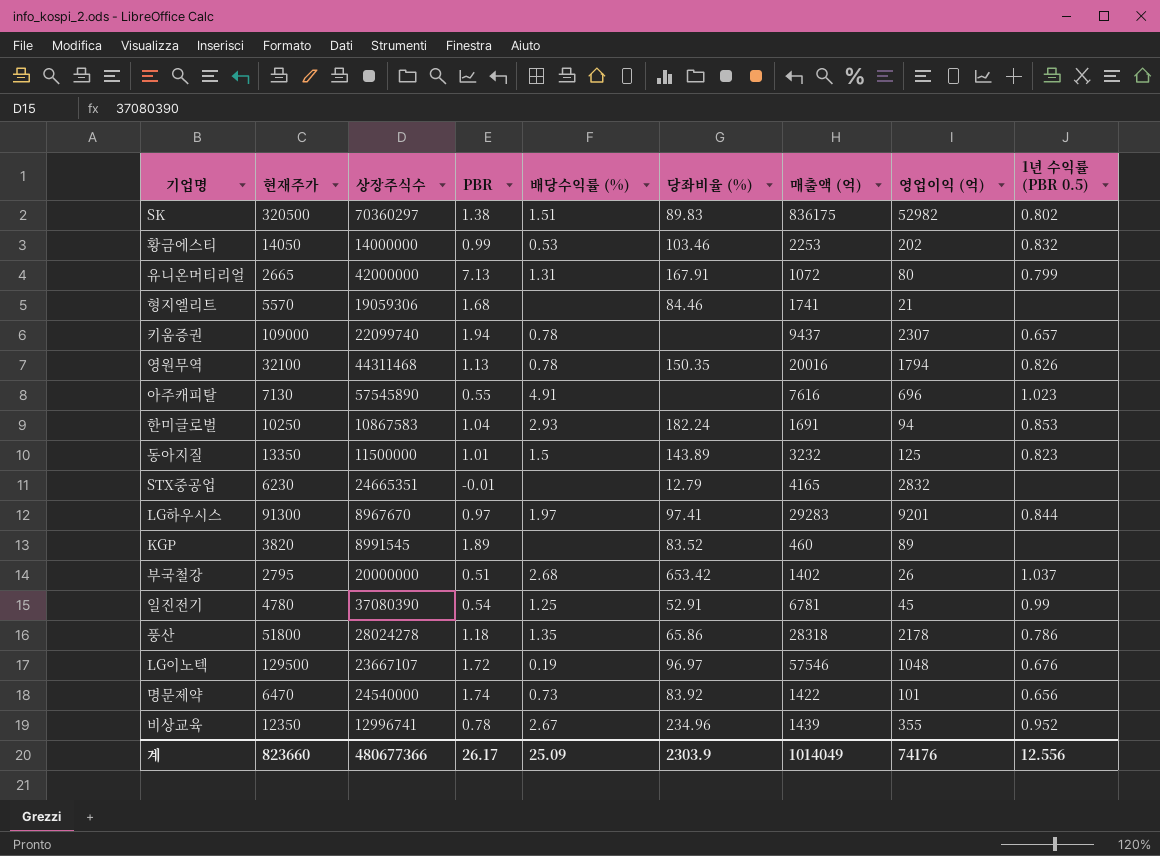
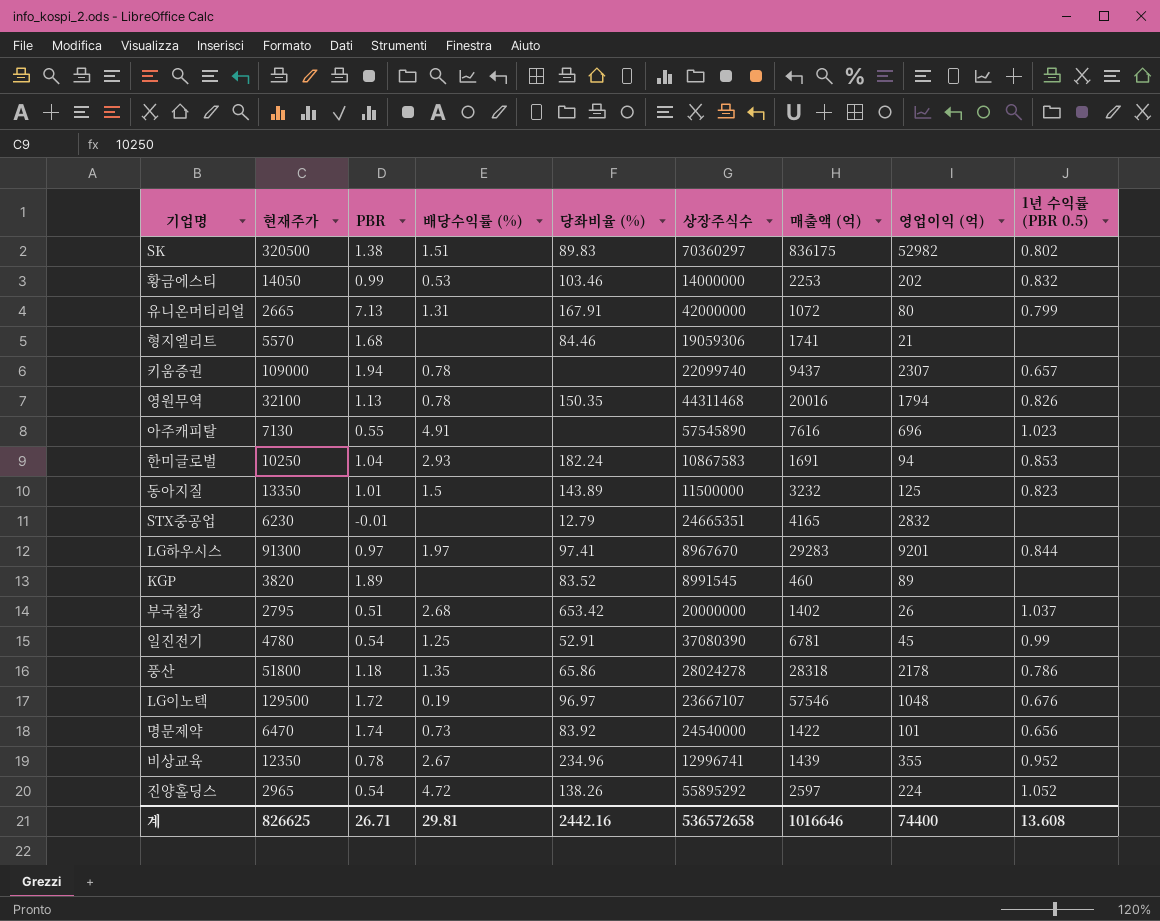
column 상장주식수 | position: 3 -> 6
row 진양홀딩스: none -> 2965 | 0.54 | 4.72 | 138.26 | 55895292 | 2597 | 224 | 1.052
계 | 현재주가: 823660 -> 826625
계 | PBR: 26.17 -> 26.71
계 | 배당수익률 (%): 25.09 -> 29.81
계 | 당좌비율 (%): 2303.9 -> 2442.16
계 | 상장주식수: 480677366 -> 536572658
계 | 매출액 (억): 1014049 -> 1016646
계 | 영업이익 (억): 74176 -> 74400
계 | 1년 수익률 (PBR 0.5): 12.556 -> 13.608

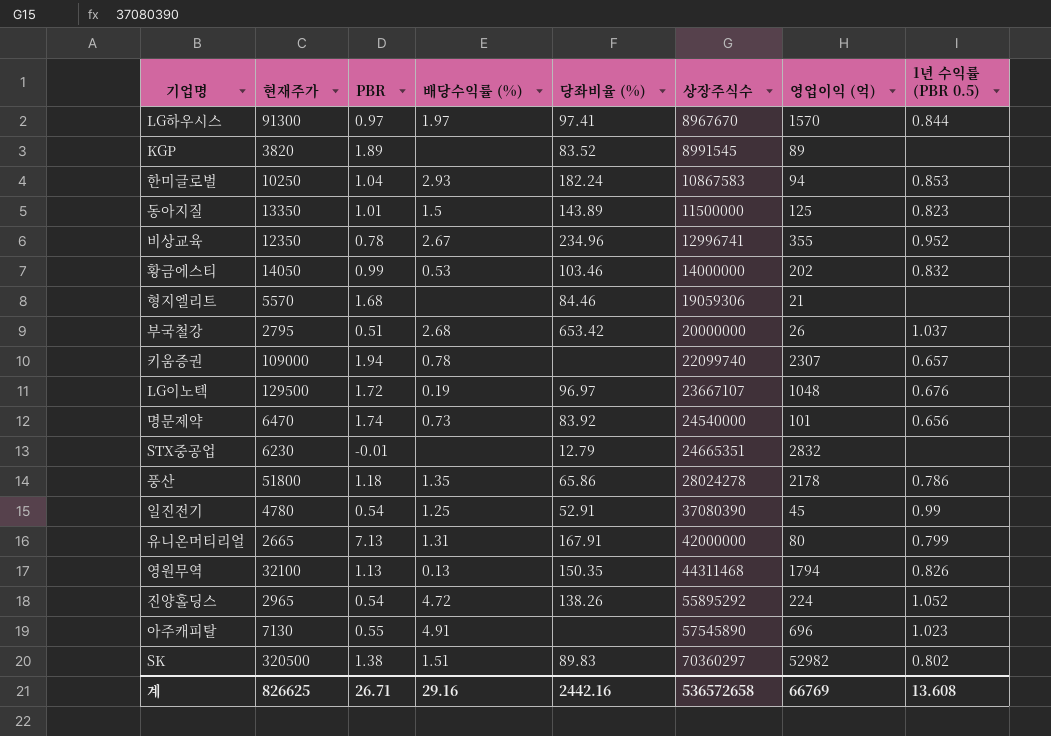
row order: none -> 상장주식수 ascending
column 매출액 (억) | position: 7 -> none
LG하우시스 | 영업이익 (억): 9201 -> 1570
영원무역 | 배당수익률 (%): 0.78 -> 0.13
계 | 배당수익률 (%): 29.81 -> 29.16
계 | 영업이익 (억): 74400 -> 66769

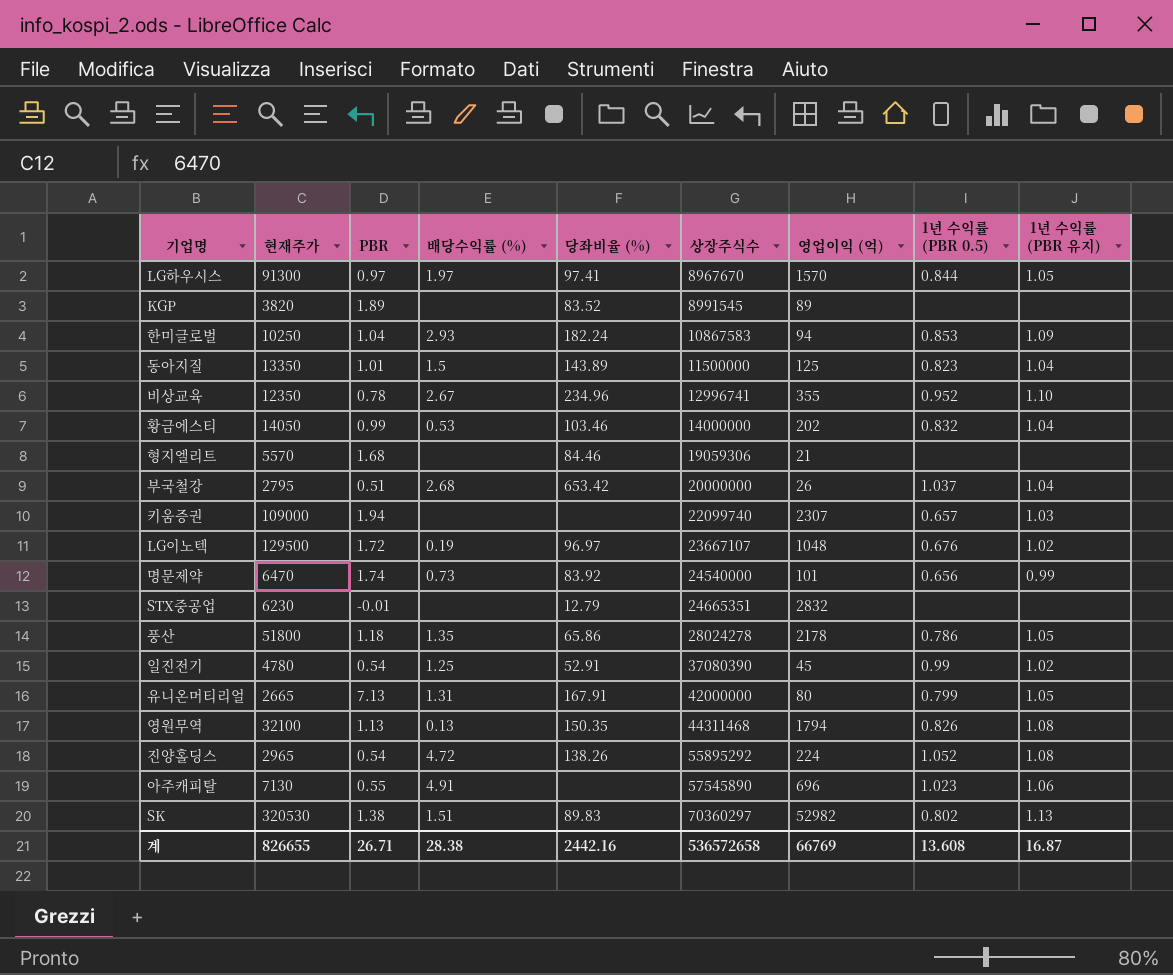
column 1년 수익률 (PBR 유지) | position: none -> 9
키움증권 | 배당수익률 (%): 0.78 -> none
SK | 현재주가: 320500 -> 320530
계 | 현재주가: 826625 -> 826655
계 | 배당수익률 (%): 29.16 -> 28.38

